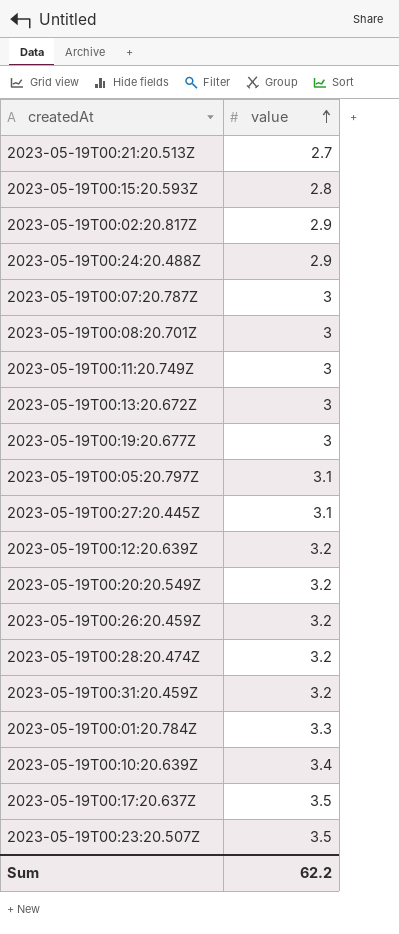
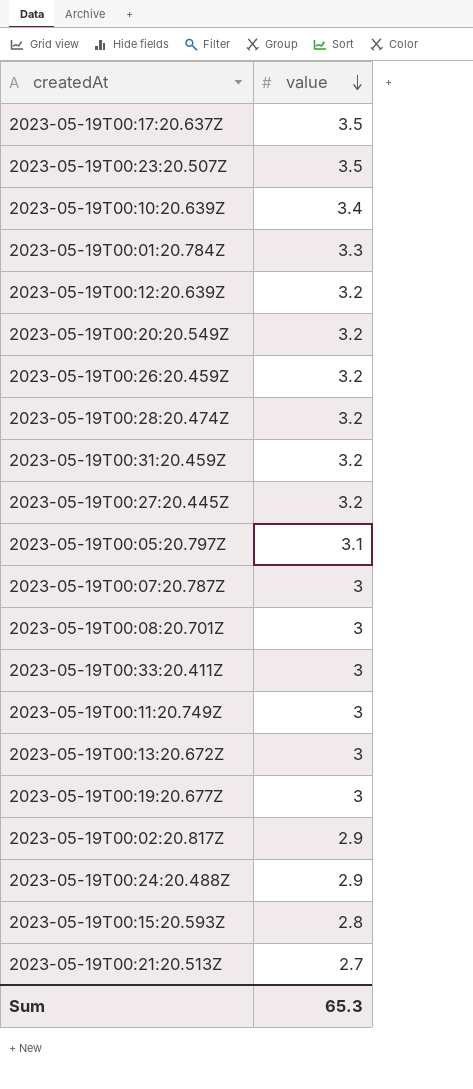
row order: value ascending -> value descending
2023-05-19T00:27:20.445Z | value: 3.1 -> 3.2
row 2023-05-19T00:33:20.411Z: none -> 3
Sum | value: 62.2 -> 65.3

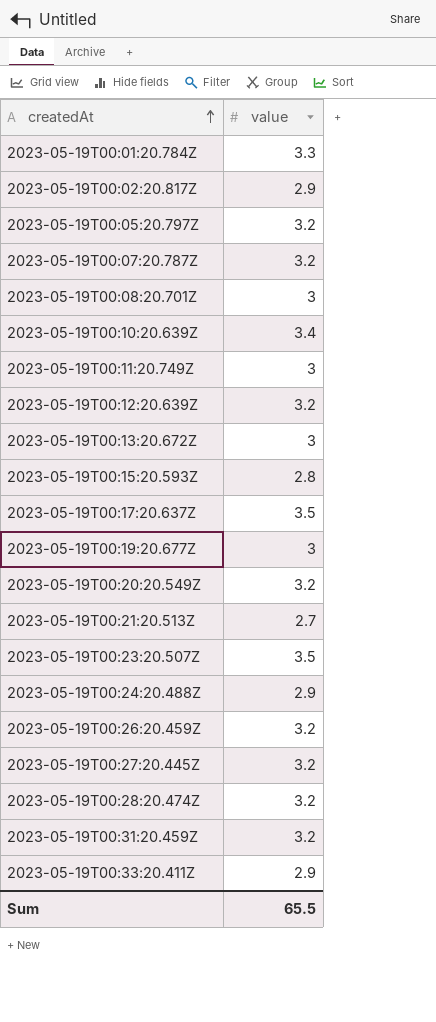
row order: value descending -> createdAt ascending
2023-05-19T00:05:20.797Z | value: 3.1 -> 3.2
2023-05-19T00:07:20.787Z | value: 3 -> 3.2
2023-05-19T00:33:20.411Z | value: 3 -> 2.9
Sum | value: 65.3 -> 65.5

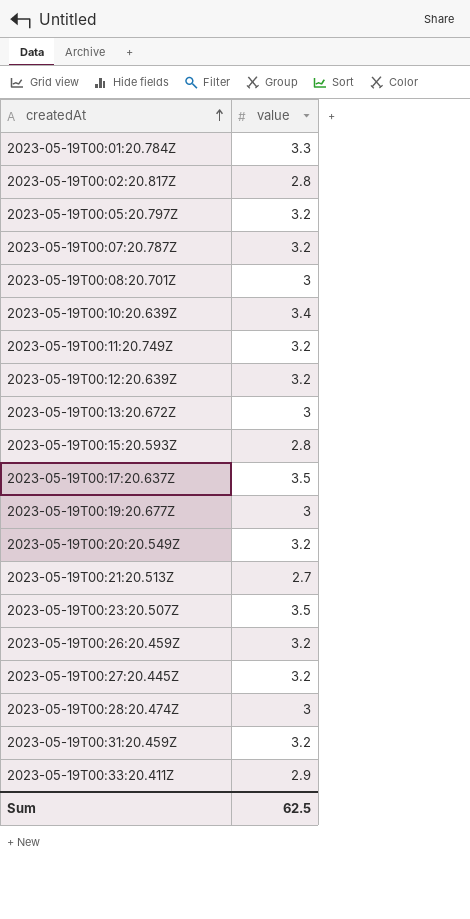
row 2023-05-19T00:24:20.488Z: 2.9 -> none
2023-05-19T00:02:20.817Z | value: 2.9 -> 2.8
2023-05-19T00:11:20.749Z | value: 3 -> 3.2
2023-05-19T00:28:20.474Z | value: 3.2 -> 3
Sum | value: 65.5 -> 62.5

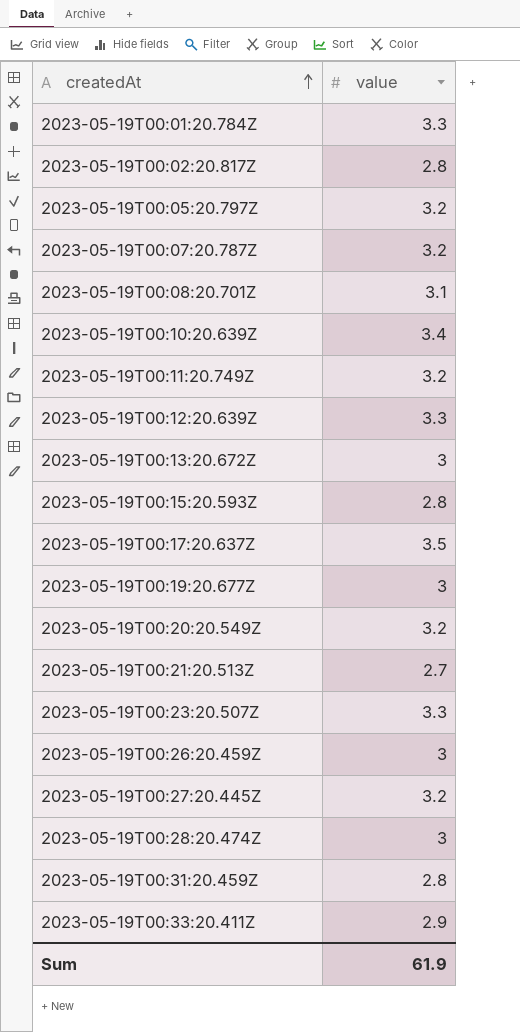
2023-05-19T00:08:20.701Z | value: 3 -> 3.1
2023-05-19T00:12:20.639Z | value: 3.2 -> 3.3
2023-05-19T00:23:20.507Z | value: 3.5 -> 3.3
2023-05-19T00:26:20.459Z | value: 3.2 -> 3
2023-05-19T00:31:20.459Z | value: 3.2 -> 2.8
Sum | value: 62.5 -> 61.9

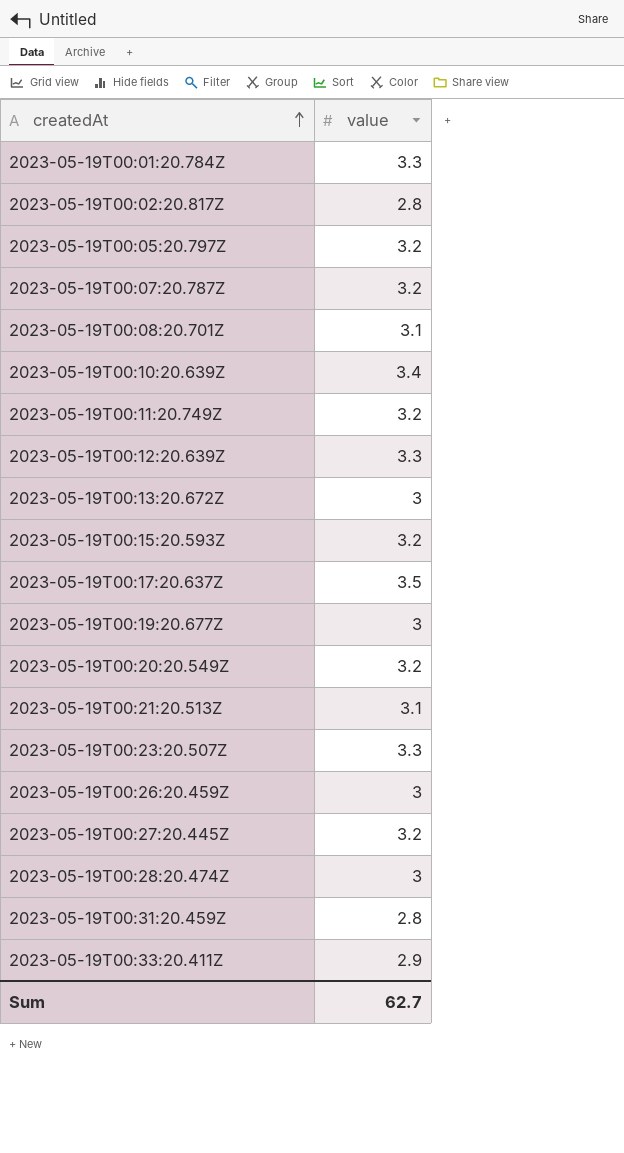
2023-05-19T00:15:20.593Z | value: 2.8 -> 3.2
2023-05-19T00:21:20.513Z | value: 2.7 -> 3.1
Sum | value: 61.9 -> 62.7

